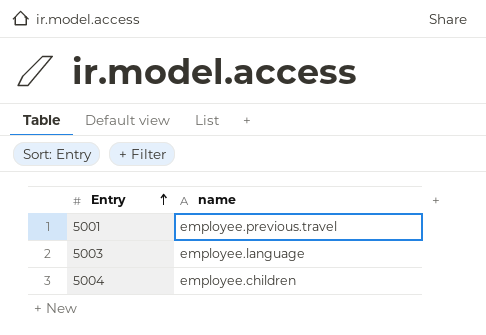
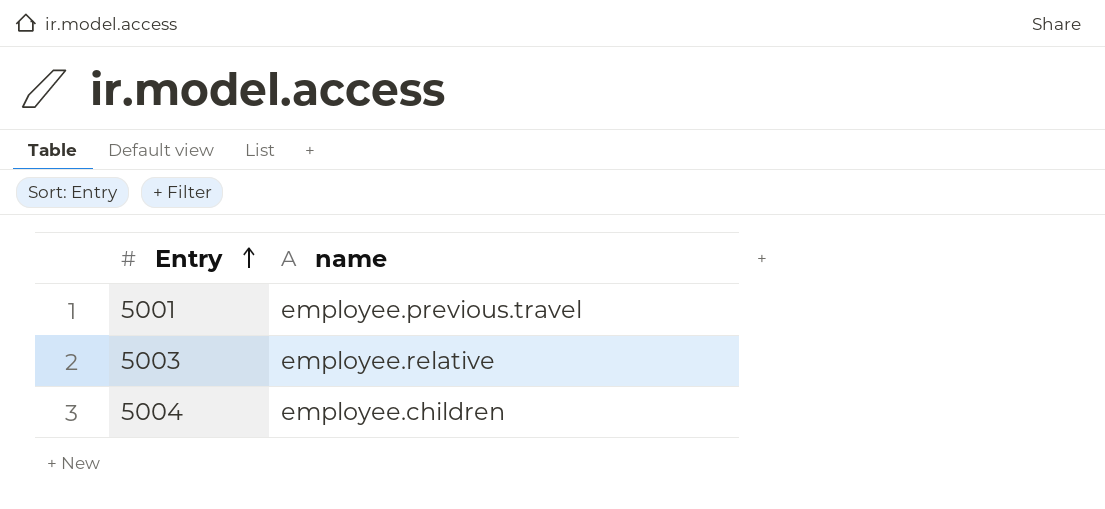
5003 | name: employee.language -> employee.relative

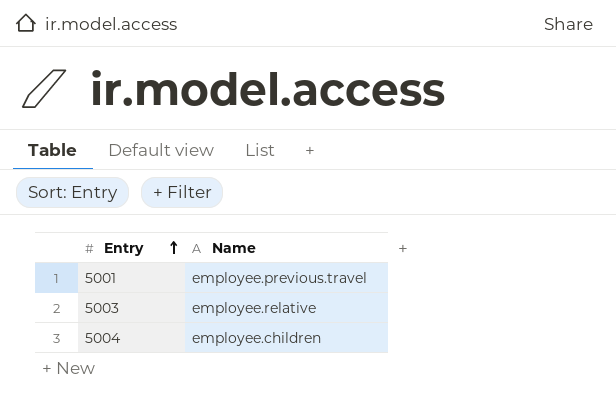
column name: name -> Name

